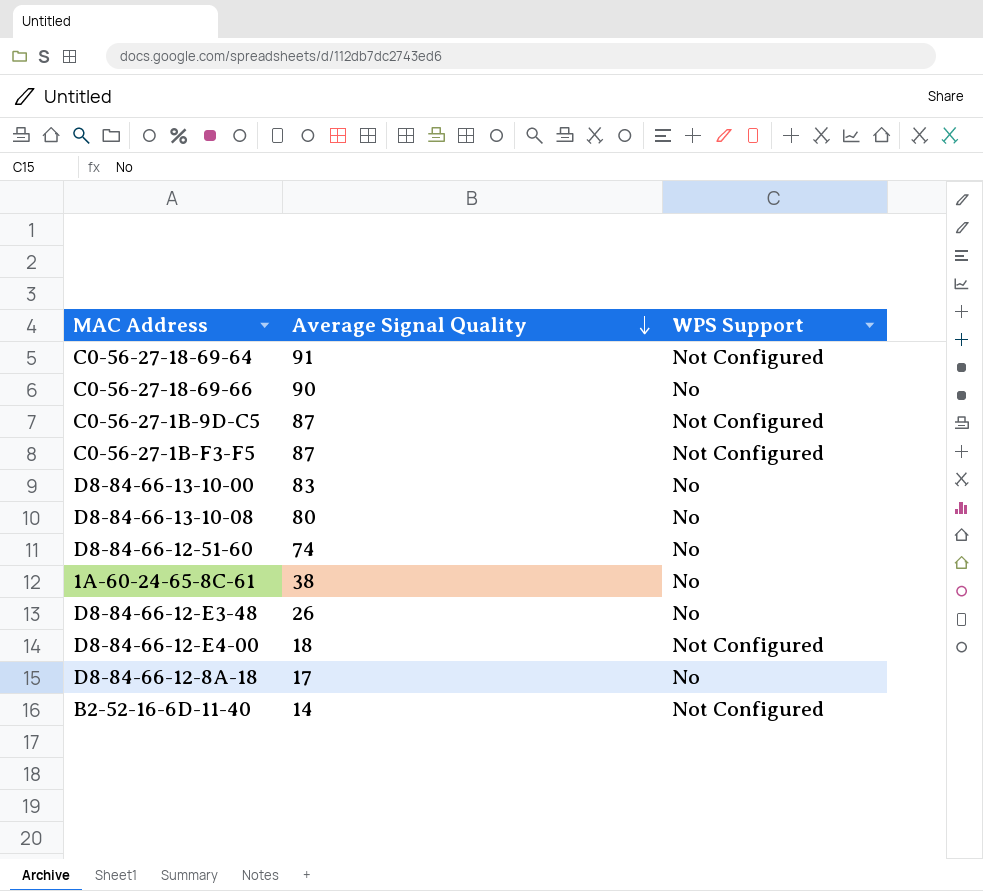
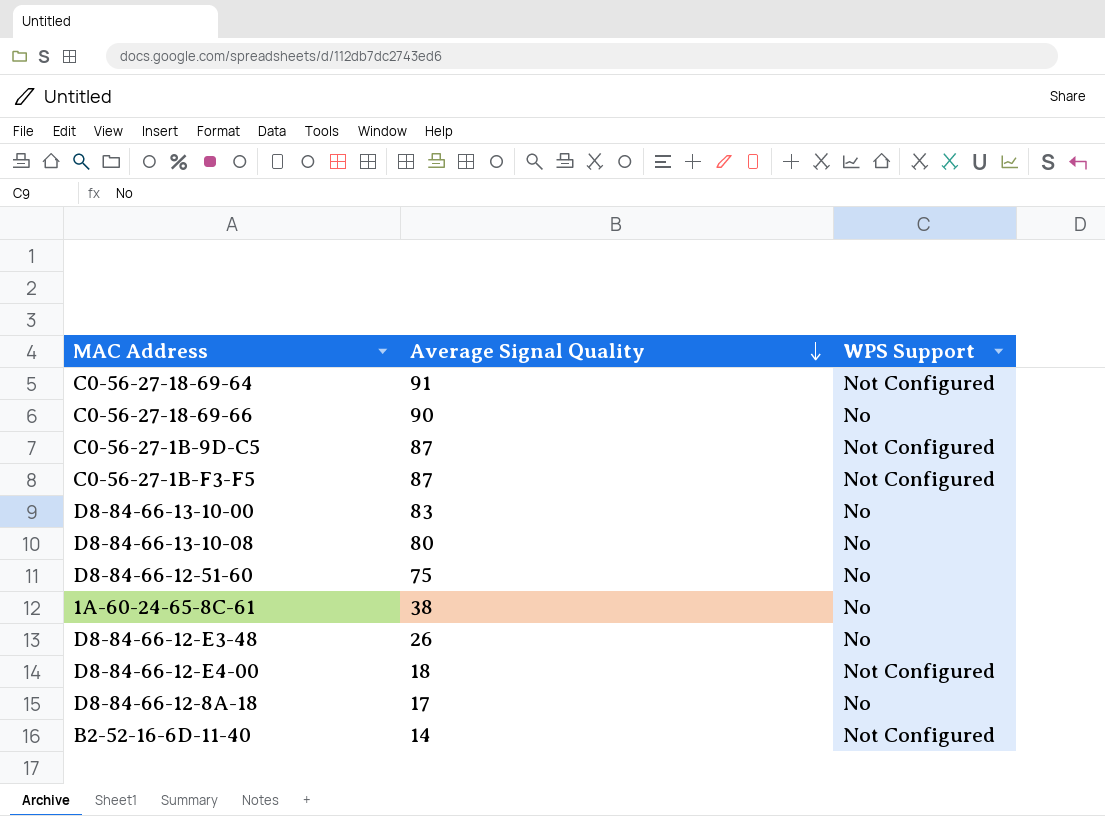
D8-84-66-12-51-60 | Average Signal Quality: 74 -> 75

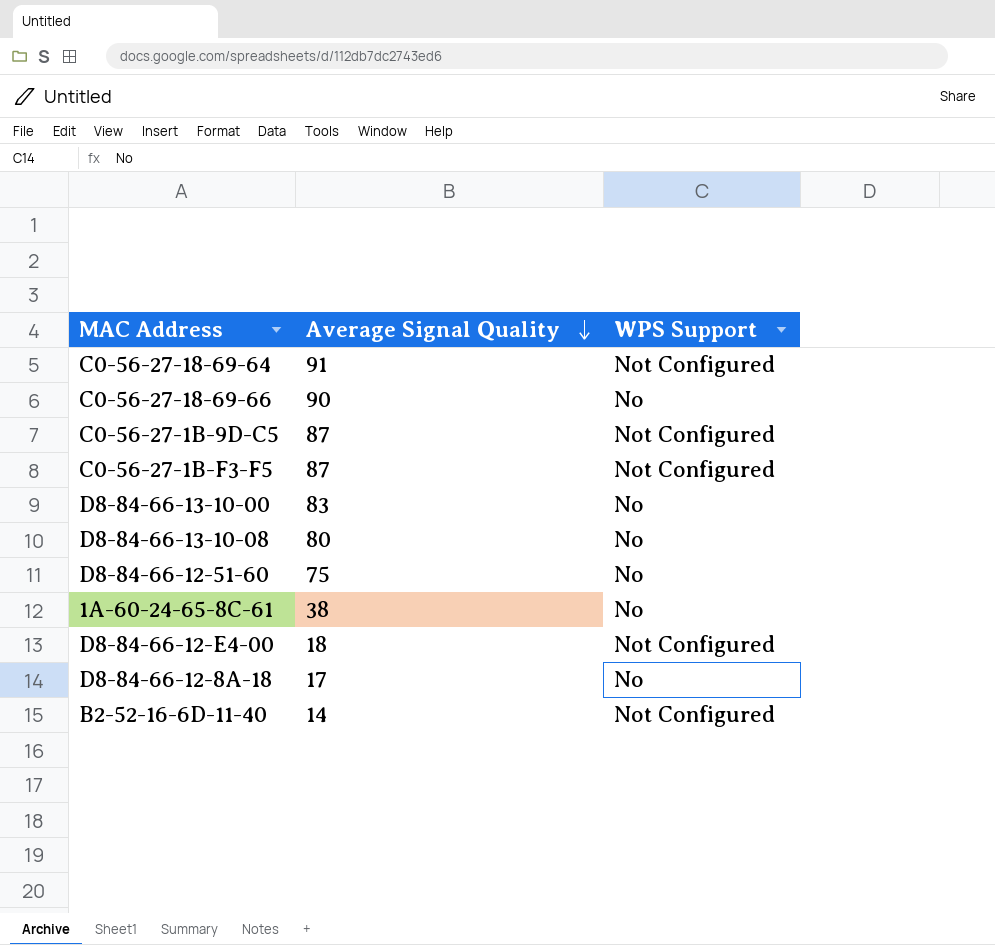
row D8-84-66-12-E3-48: 26 | No -> none

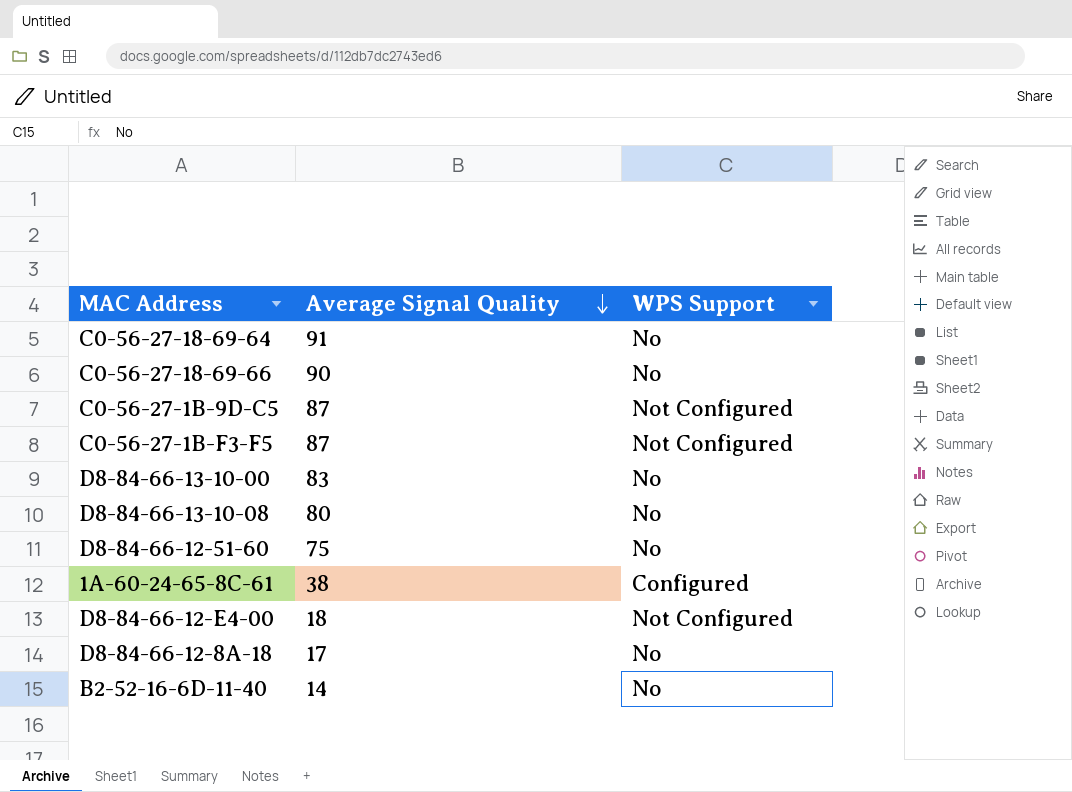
C0-56-27-18-69-64 | WPS Support: Not Configured -> No
1A-60-24-65-8C-61 | WPS Support: No -> Configured
B2-52-16-6D-11-40 | WPS Support: Not Configured -> No

